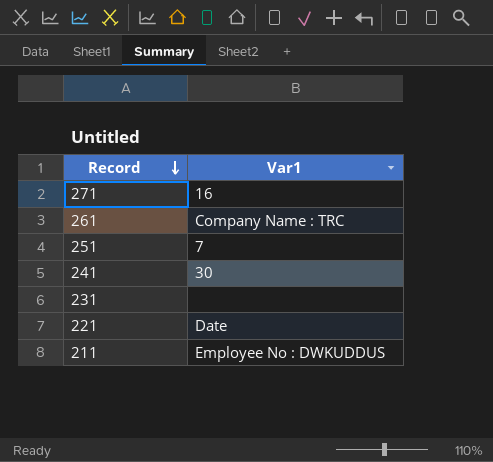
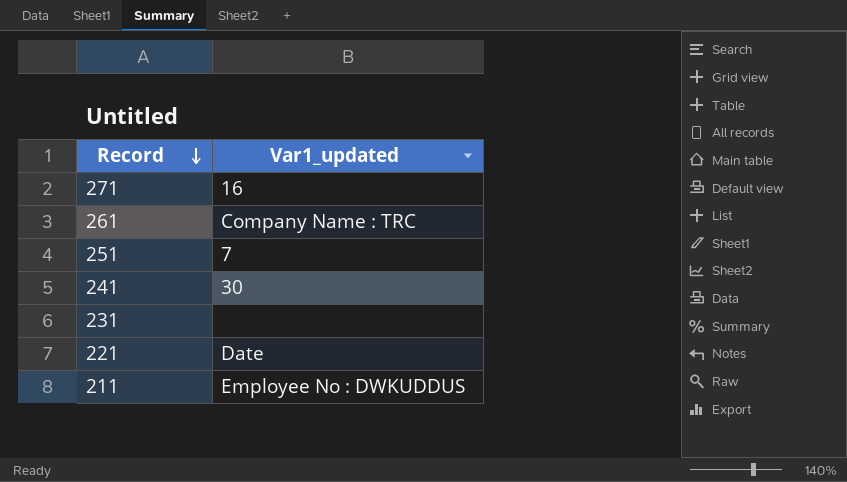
column name: Var1 -> Var1_updated

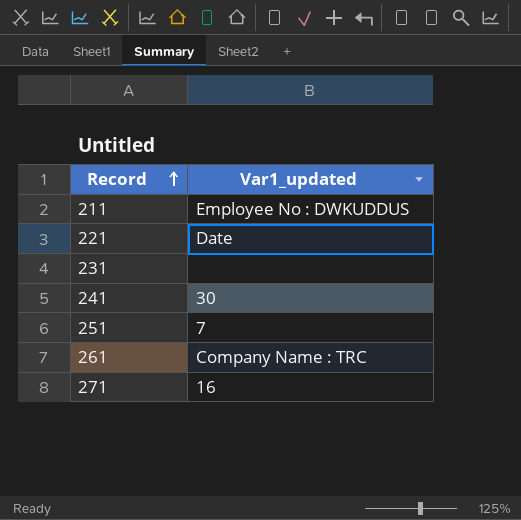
row order: Record descending -> Record ascending

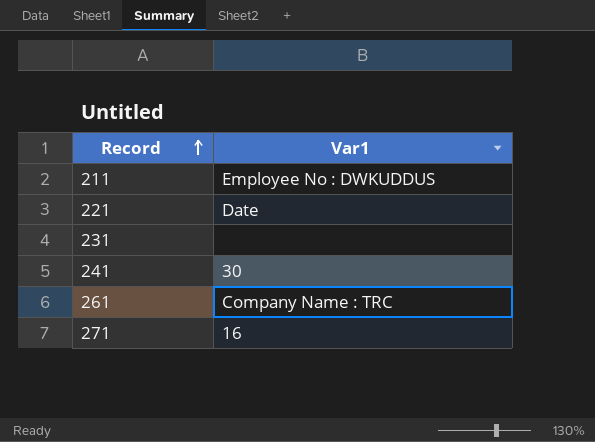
column name: Var1_updated -> Var1
row 251: 7 -> none

